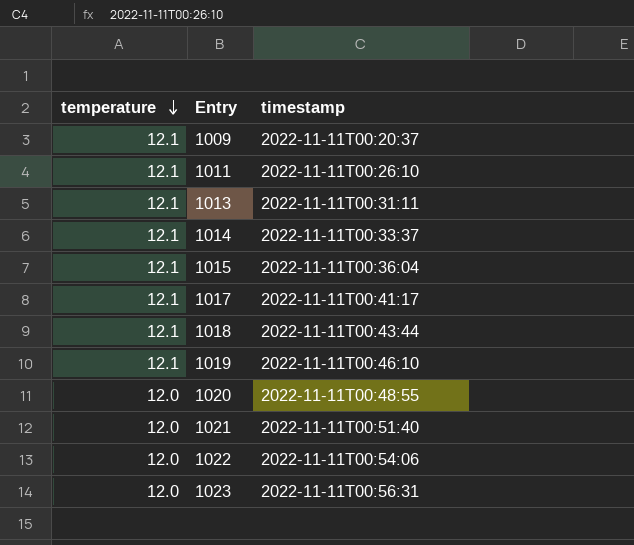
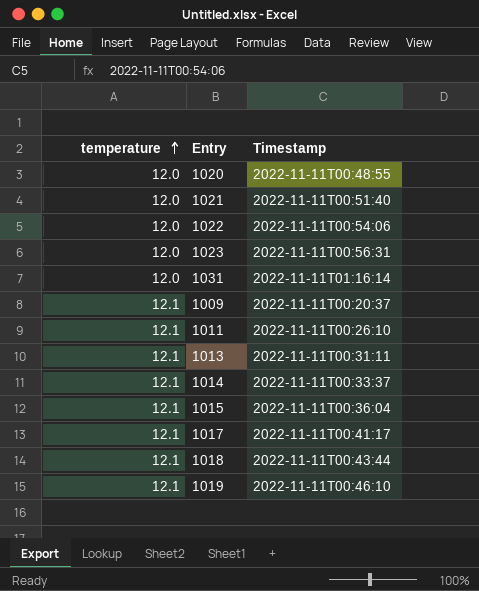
row order: temperature descending -> temperature ascending
column name: timestamp -> Timestamp
row 1031: none -> 12.0 | 2022-11-11T01:16:14

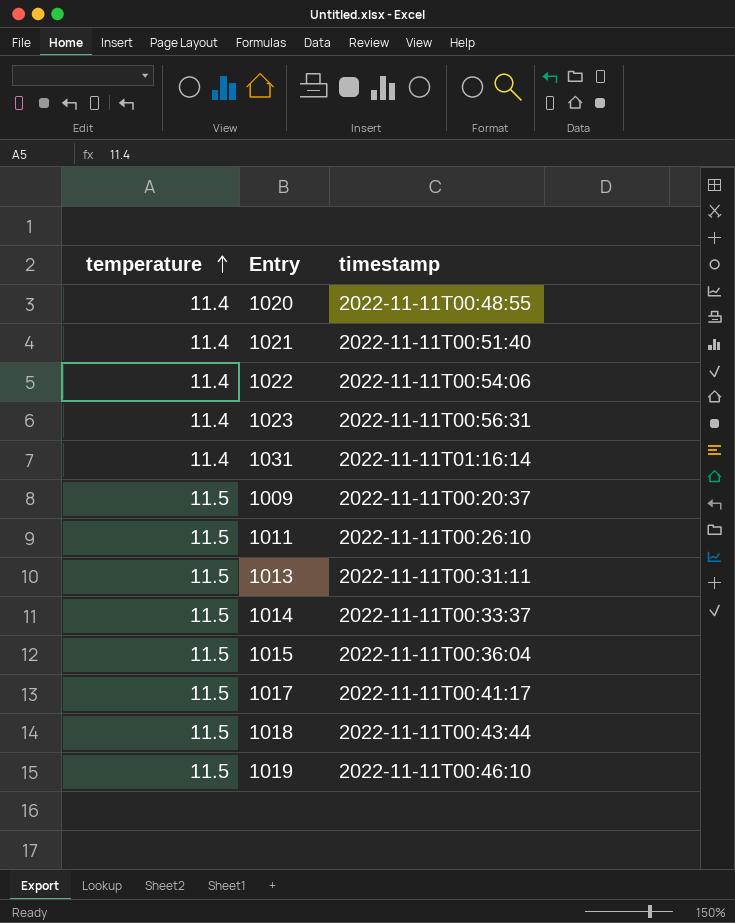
column name: Timestamp -> timestamp
1020 | temperature: 12.0 -> 11.4
1021 | temperature: 12.0 -> 11.4
1022 | temperature: 12.0 -> 11.4
1023 | temperature: 12.0 -> 11.4
1031 | temperature: 12.0 -> 11.4
1009 | temperature: 12.1 -> 11.5
1011 | temperature: 12.1 -> 11.5
1013 | temperature: 12.1 -> 11.5
1014 | temperature: 12.1 -> 11.5
1015 | temperature: 12.1 -> 11.5
1017 | temperature: 12.1 -> 11.5
1018 | temperature: 12.1 -> 11.5
1019 | temperature: 12.1 -> 11.5

